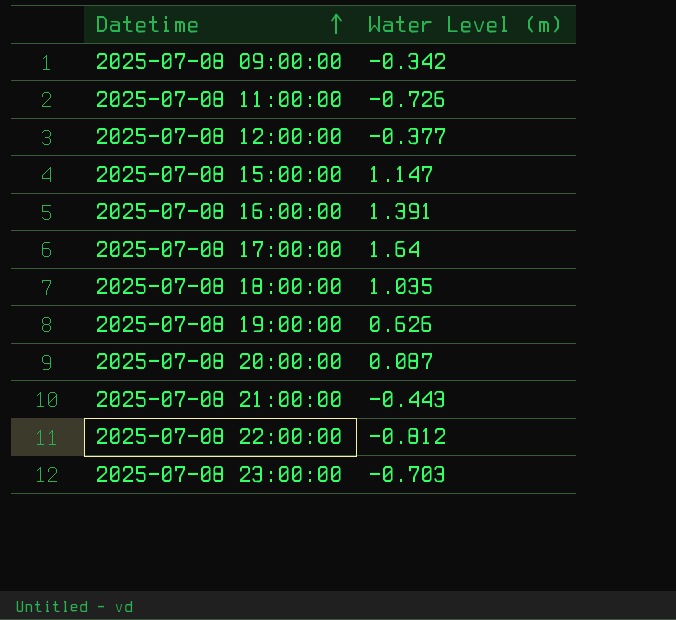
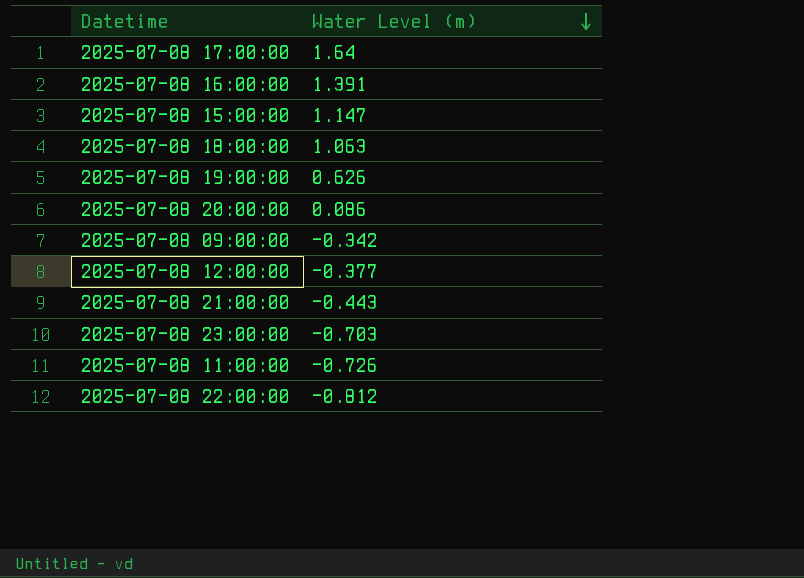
row order: Datetime ascending -> Water Level (m) descending
2025-07-08 18:00:00 | Water Level (m): 1.035 -> 1.063
2025-07-08 20:00:00 | Water Level (m): 0.087 -> 0.086

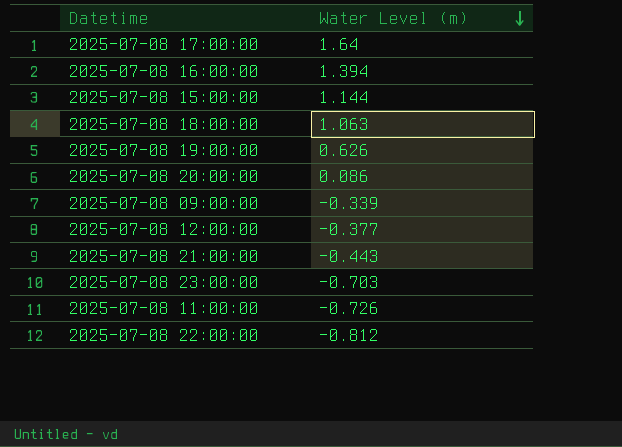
2025-07-08 16:00:00 | Water Level (m): 1.391 -> 1.394
2025-07-08 15:00:00 | Water Level (m): 1.147 -> 1.144
2025-07-08 09:00:00 | Water Level (m): -0.342 -> -0.339

